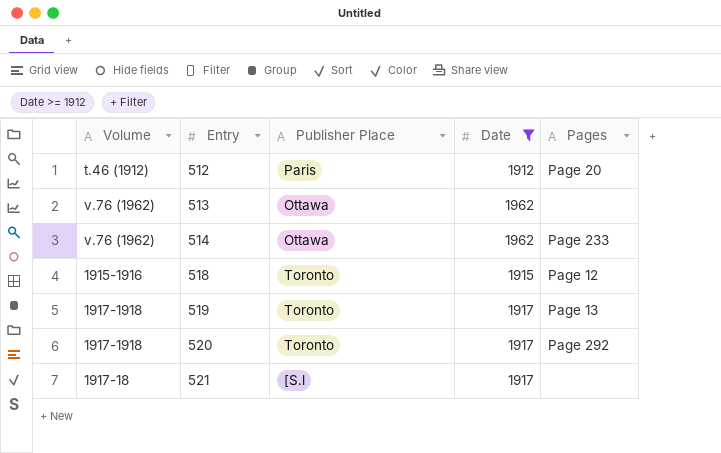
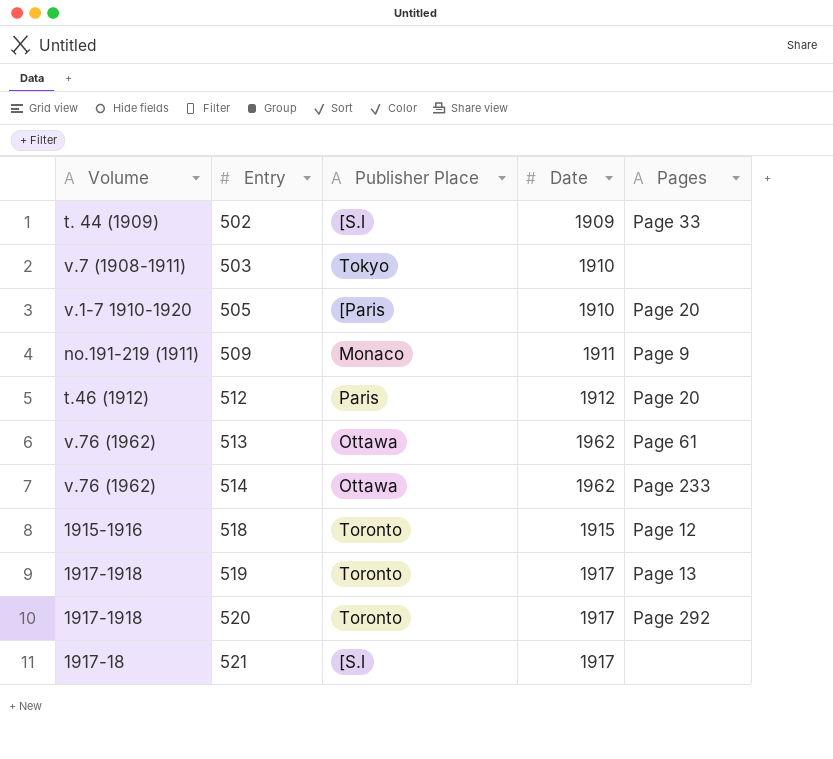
filter: Date >= 1912 -> none
513 | Pages: none -> Page 61

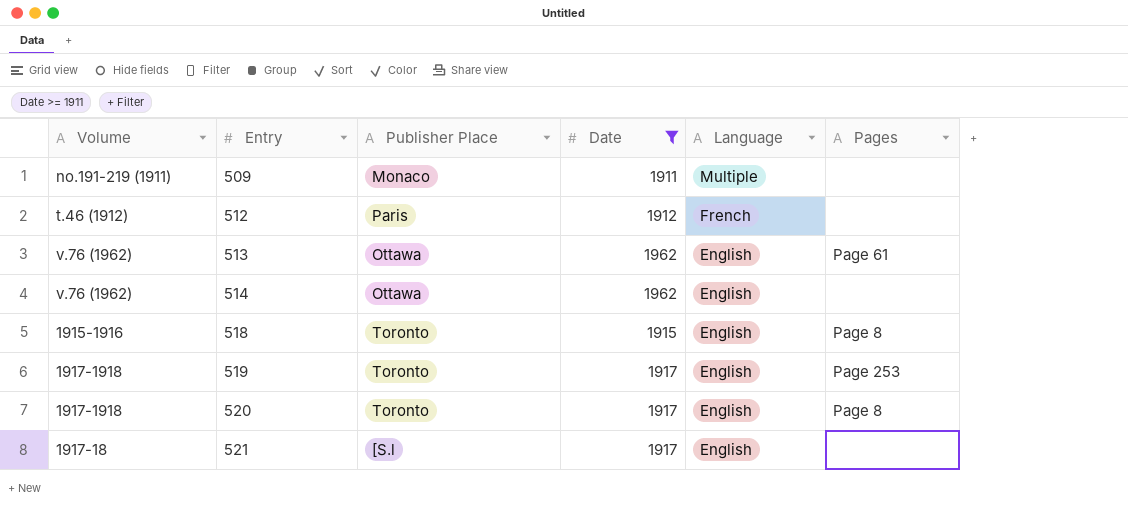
filter: none -> Date >= 1911
column Language | position: none -> 5
509 | Pages: Page 9 -> none
512 | Pages: Page 20 -> none
514 | Pages: Page 233 -> none
518 | Pages: Page 12 -> Page 8
519 | Pages: Page 13 -> Page 253
520 | Pages: Page 292 -> Page 8

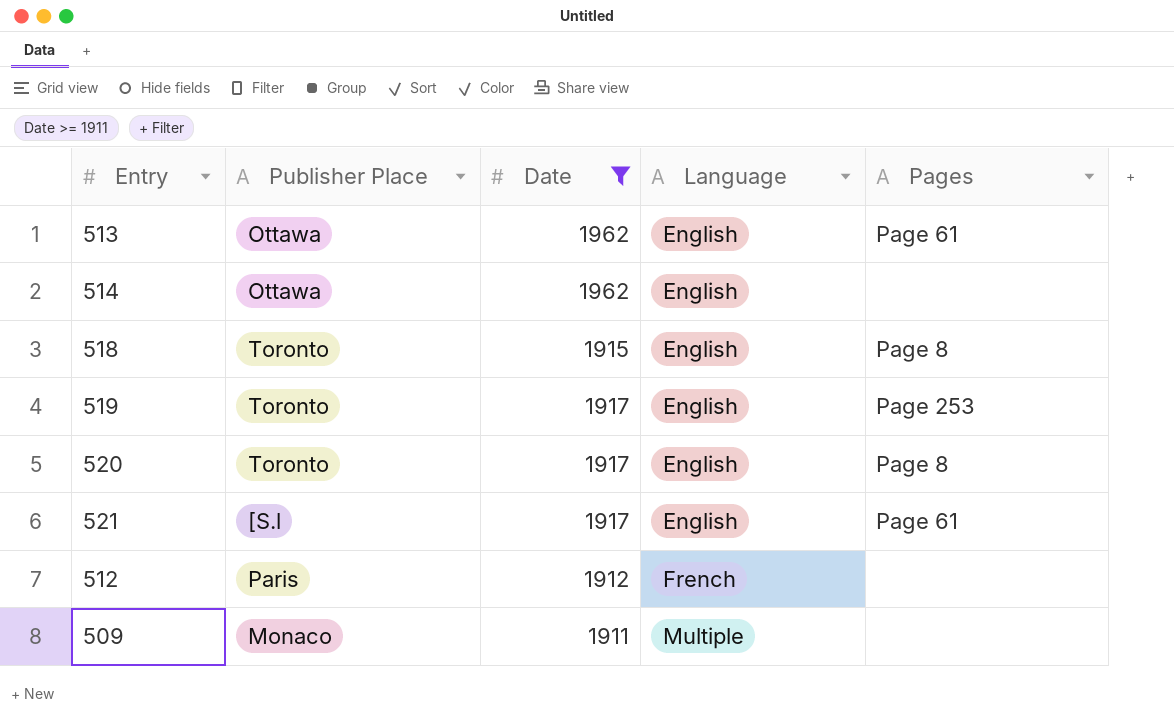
row order: Entry ascending -> Language ascending
column Volume | position: 1 -> none
521 | Pages: none -> Page 61

